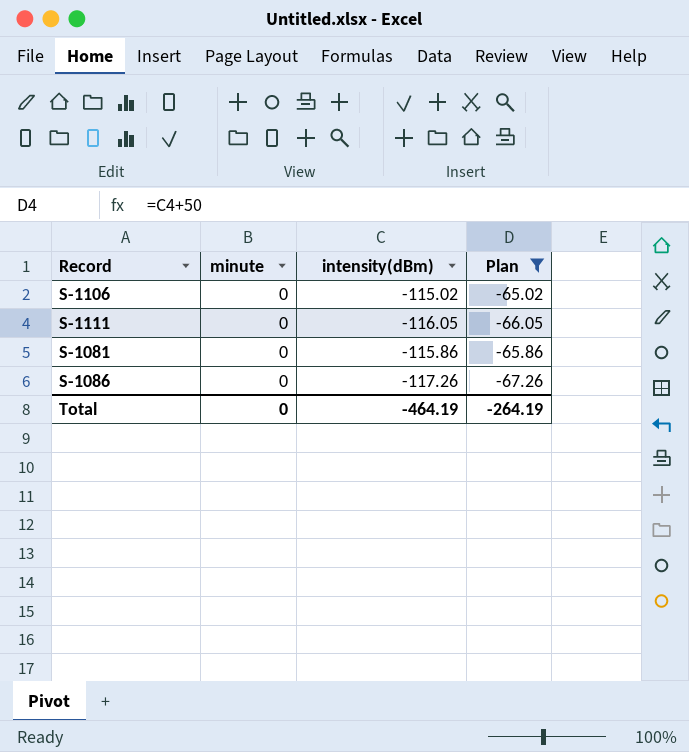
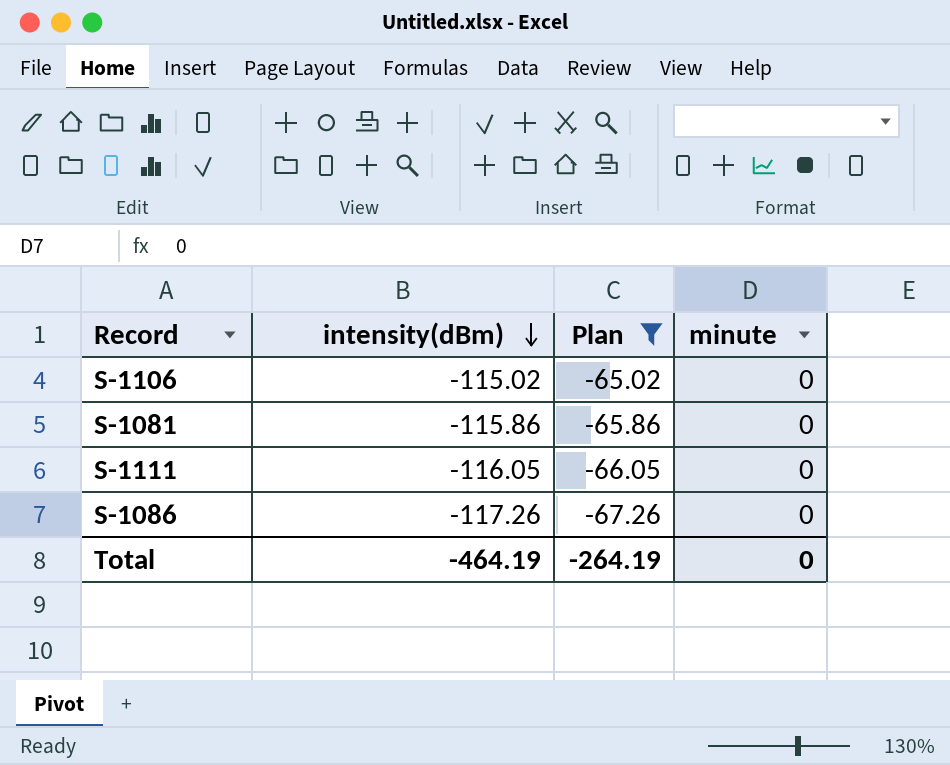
row order: none -> intensity(dBm) descending
column minute | position: 2 -> 4

